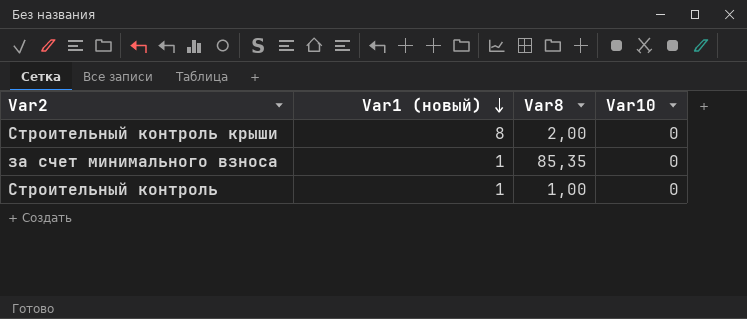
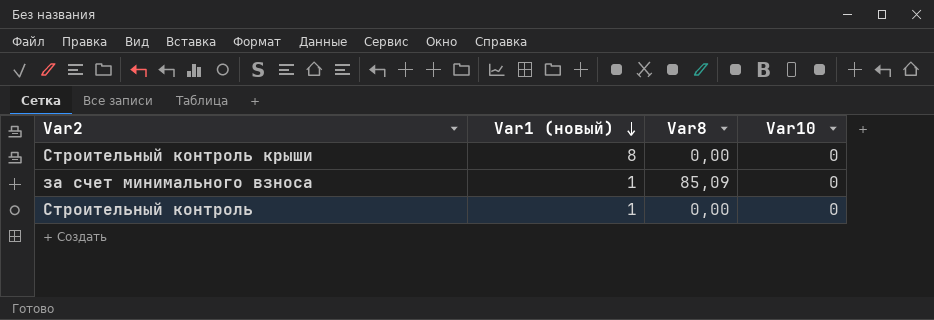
Строительный контроль крыши | Var8: 2,00 -> 0,00
за счет минимального взноса | Var8: 85,35 -> 85,09
Строительный контроль | Var8: 1,00 -> 0,00

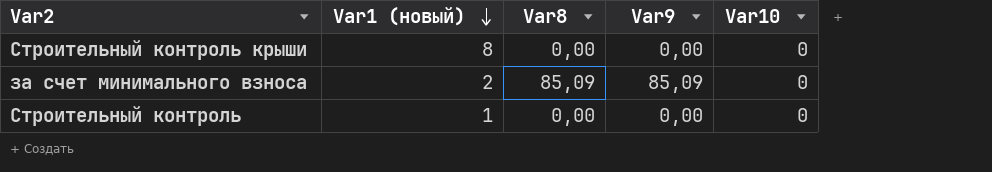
column Var9 | position: none -> 4
за счет минимального взноса | Var1 (новый): 1 -> 2

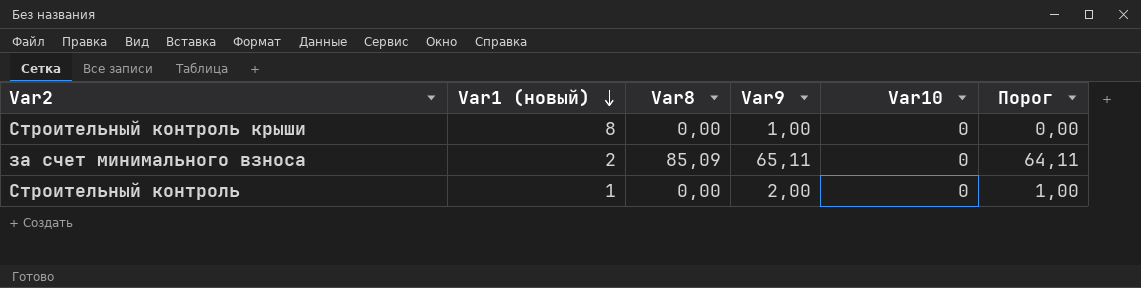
column Порог | formula: none -> [Var9] - 1
Строительный контроль крыши | Var9: 0,00 -> 1,00
за счет минимального взноса | Var9: 85,09 -> 65,11
Строительный контроль | Var9: 0,00 -> 2,00

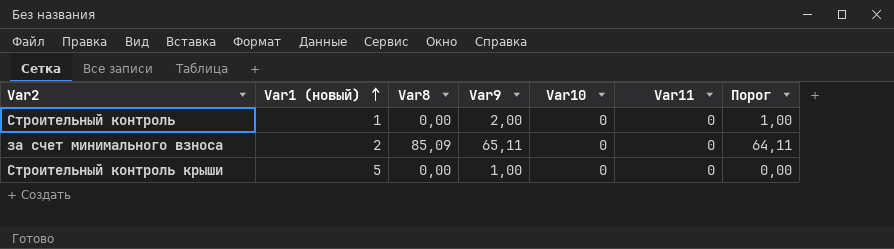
row order: Var1 (новый) descending -> Var1 (новый) ascending
column Var11 | position: none -> 6
Строительный контроль крыши | Var1 (новый): 8 -> 5

